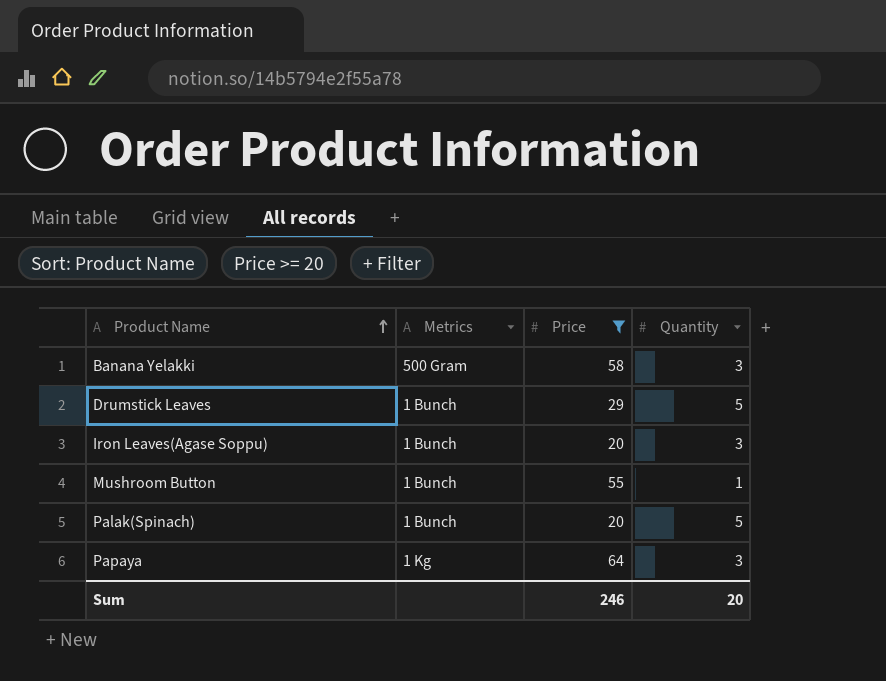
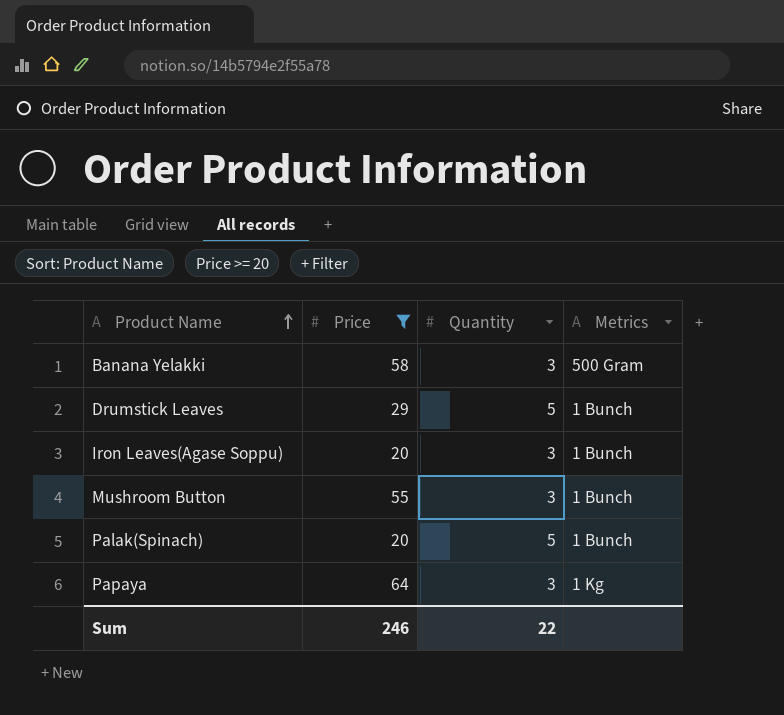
column Metrics | position: 2 -> 4
Mushroom Button | Quantity: 1 -> 3
Sum | Quantity: 20 -> 22

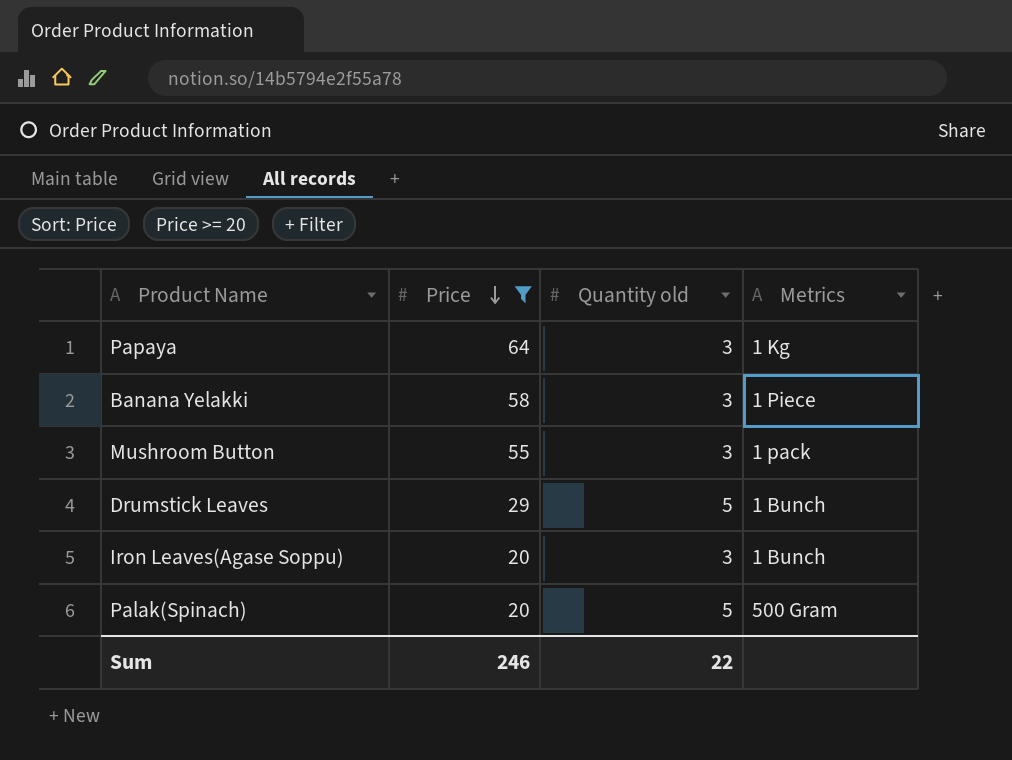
row order: Product Name ascending -> Price descending
column name: Quantity -> Quantity old
Banana Yelakki | Metrics: 500 Gram -> 1 Piece
Mushroom Button | Metrics: 1 Bunch -> 1 pack
Palak(Spinach) | Metrics: 1 Bunch -> 500 Gram

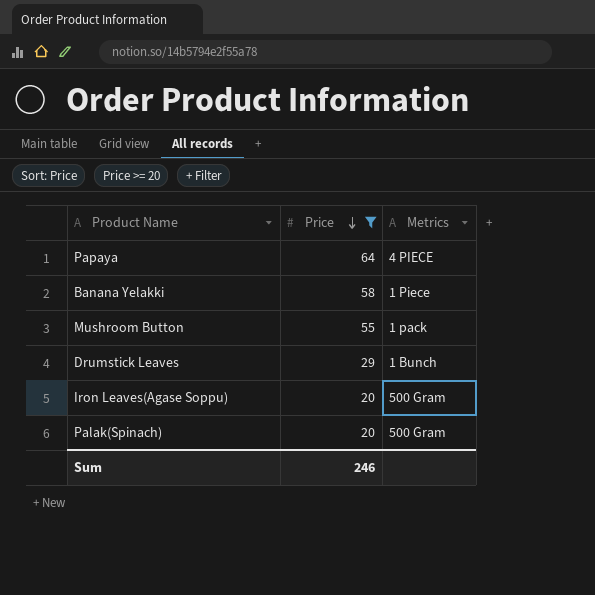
column Quantity old | position: 3 -> none
Papaya | Metrics: 1 Kg -> 4 PIECE
Iron Leaves(Agase Soppu) | Metrics: 1 Bunch -> 500 Gram

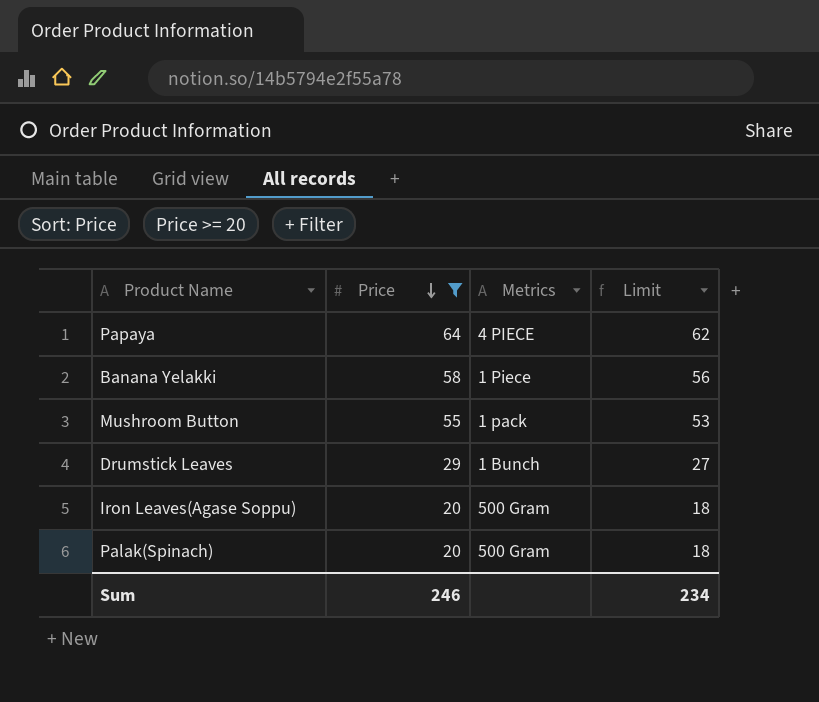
column Limit | formula: none -> [Price] - 2

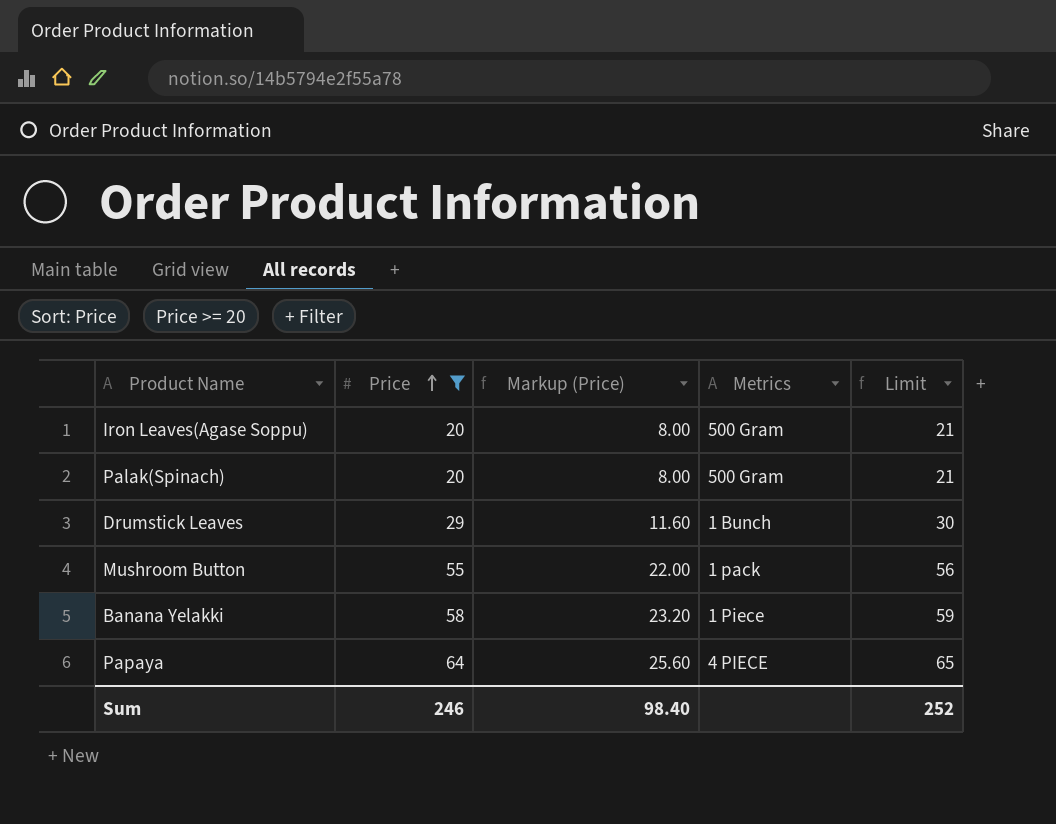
row order: Price descending -> Price ascending
column Markup (Price) | formula: none -> [Price] * 0.4
column Limit | formula: [Price] - 2 -> [Price] + 1
Sum | Limit: 234 -> 252

